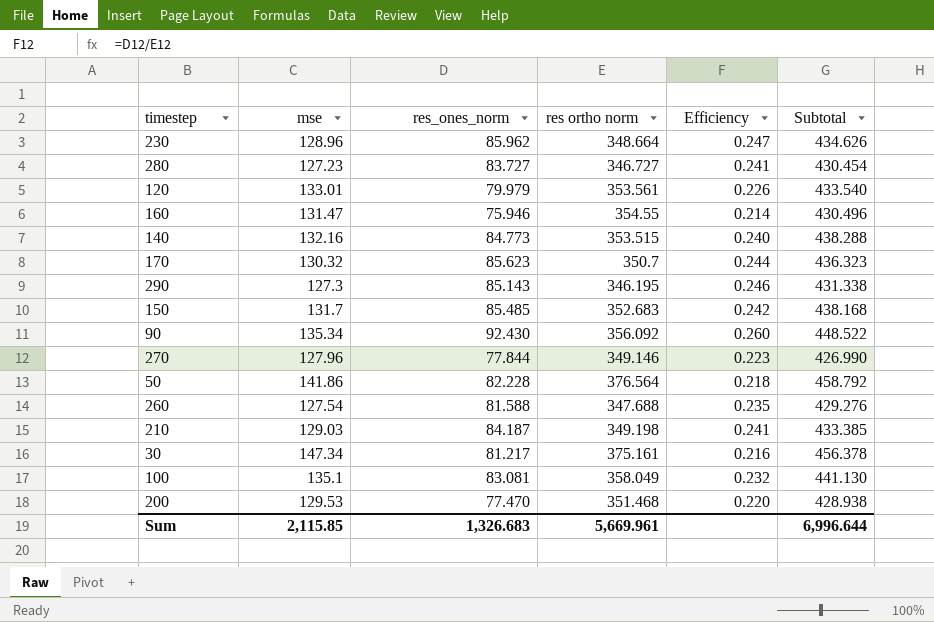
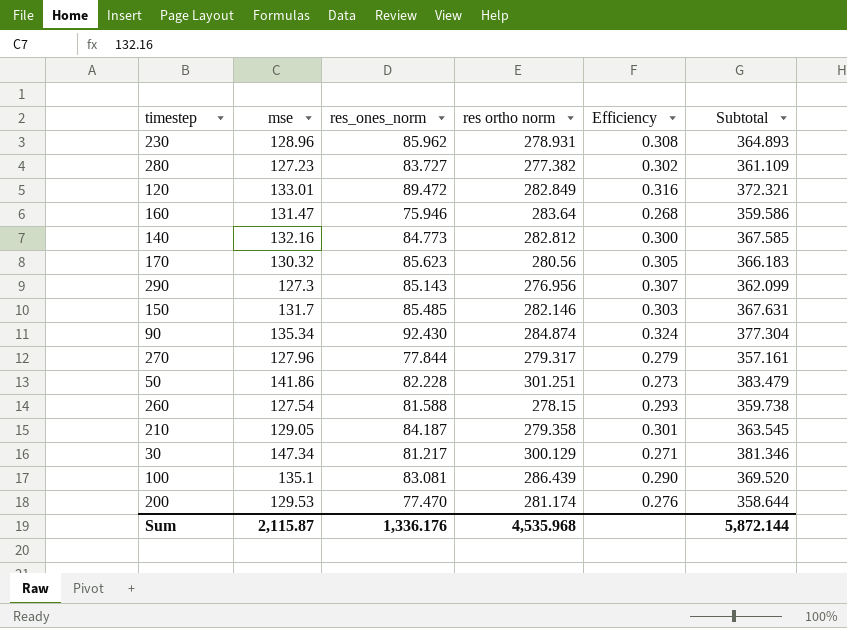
230 | res ortho norm: 348.664 -> 278.931
230 | Efficiency: 0.247 -> 0.308
230 | Subtotal: 434.626 -> 364.893
280 | res ortho norm: 346.727 -> 277.382
280 | Efficiency: 0.241 -> 0.302
280 | Subtotal: 430.454 -> 361.109
120 | res_ones_norm: 79.979 -> 89.472
120 | res ortho norm: 353.561 -> 282.849
120 | Efficiency: 0.226 -> 0.316
120 | Subtotal: 433.540 -> 372.321
160 | res ortho norm: 354.55 -> 283.64
160 | Efficiency: 0.214 -> 0.268
160 | Subtotal: 430.496 -> 359.586
140 | res ortho norm: 353.515 -> 282.812
140 | Efficiency: 0.240 -> 0.300
140 | Subtotal: 438.288 -> 367.585
170 | res ortho norm: 350.7 -> 280.56
170 | Efficiency: 0.244 -> 0.305
170 | Subtotal: 436.323 -> 366.183
290 | res ortho norm: 346.195 -> 276.956
290 | Efficiency: 0.246 -> 0.307
290 | Subtotal: 431.338 -> 362.099
150 | res ortho norm: 352.683 -> 282.146
150 | Efficiency: 0.242 -> 0.303
150 | Subtotal: 438.168 -> 367.631
90 | res ortho norm: 356.092 -> 284.874
90 | Efficiency: 0.260 -> 0.324
90 | Subtotal: 448.522 -> 377.304
270 | res ortho norm: 349.146 -> 279.317
270 | Efficiency: 0.223 -> 0.279
270 | Subtotal: 426.990 -> 357.161
50 | res ortho norm: 376.564 -> 301.251
50 | Efficiency: 0.218 -> 0.273
50 | Subtotal: 458.792 -> 383.479
260 | res ortho norm: 347.688 -> 278.15
260 | Efficiency: 0.235 -> 0.293
260 | Subtotal: 429.276 -> 359.738
210 | mse: 129.03 -> 129.05
210 | res ortho norm: 349.198 -> 279.358
210 | Efficiency: 0.241 -> 0.301
210 | Subtotal: 433.385 -> 363.545
30 | res ortho norm: 375.161 -> 300.129
30 | Efficiency: 0.216 -> 0.271
30 | Subtotal: 456.378 -> 381.346
100 | res ortho norm: 358.049 -> 286.439
100 | Efficiency: 0.232 -> 0.290
100 | Subtotal: 441.130 -> 369.520
200 | res ortho norm: 351.468 -> 281.174
200 | Efficiency: 0.220 -> 0.276
200 | Subtotal: 428.938 -> 358.644
Sum | mse: 2,115.85 -> 2,115.87
Sum | res_ones_norm: 1,326.683 -> 1,336.176
Sum | res ortho norm: 5,669.961 -> 4,535.968
Sum | Subtotal: 6,996.644 -> 5,872.144

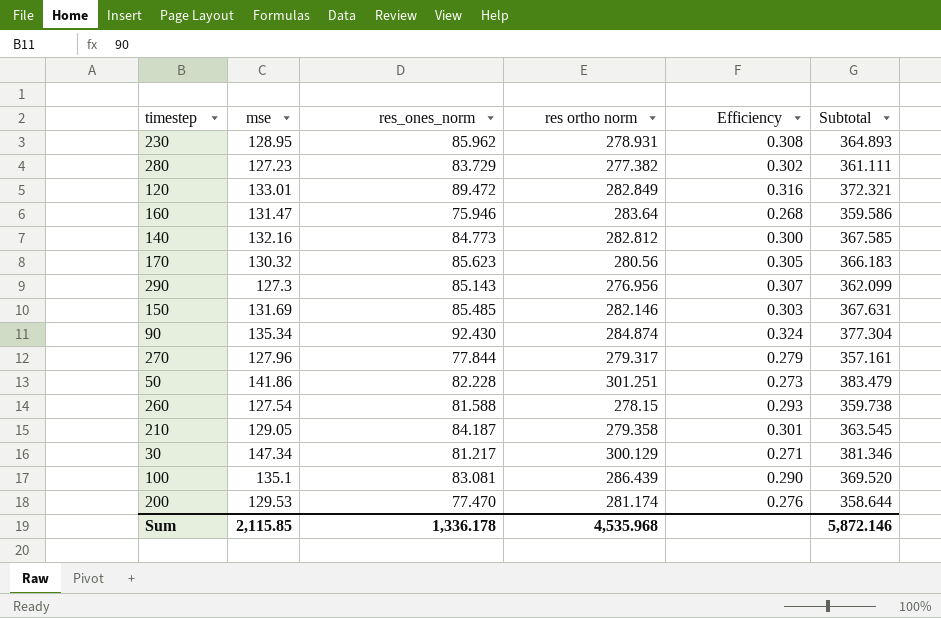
230 | mse: 128.96 -> 128.95
280 | res_ones_norm: 83.727 -> 83.729
280 | Subtotal: 361.109 -> 361.111
150 | mse: 131.7 -> 131.69
Sum | mse: 2,115.87 -> 2,115.85
Sum | res_ones_norm: 1,336.176 -> 1,336.178
Sum | Subtotal: 5,872.144 -> 5,872.146

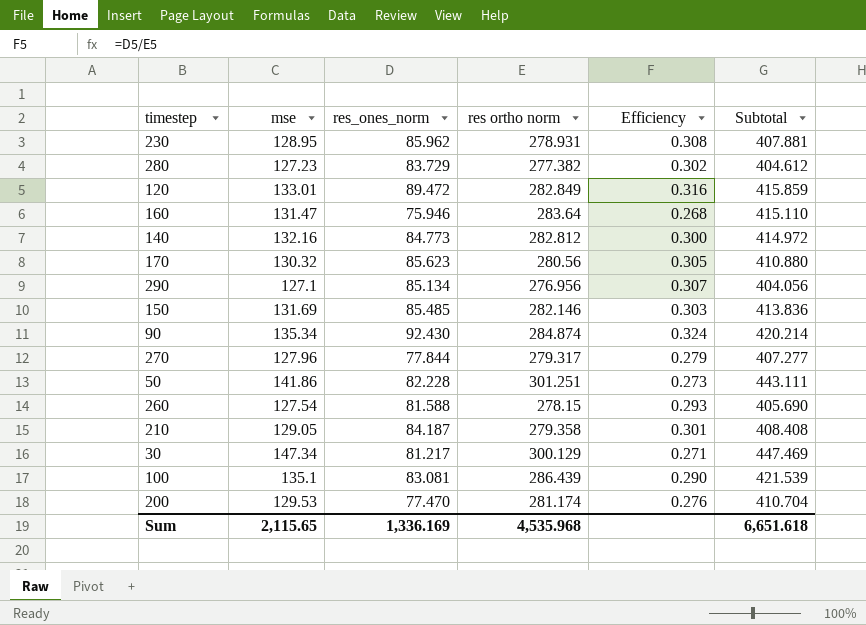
column Subtotal | formula: [res_ones_norm] + [res ortho norm] -> [mse] + [res ortho norm]
290 | mse: 127.3 -> 127.1
290 | res_ones_norm: 85.143 -> 85.134
Sum | mse: 2,115.85 -> 2,115.65
Sum | res_ones_norm: 1,336.178 -> 1,336.169
Sum | Subtotal: 5,872.146 -> 6,651.618

